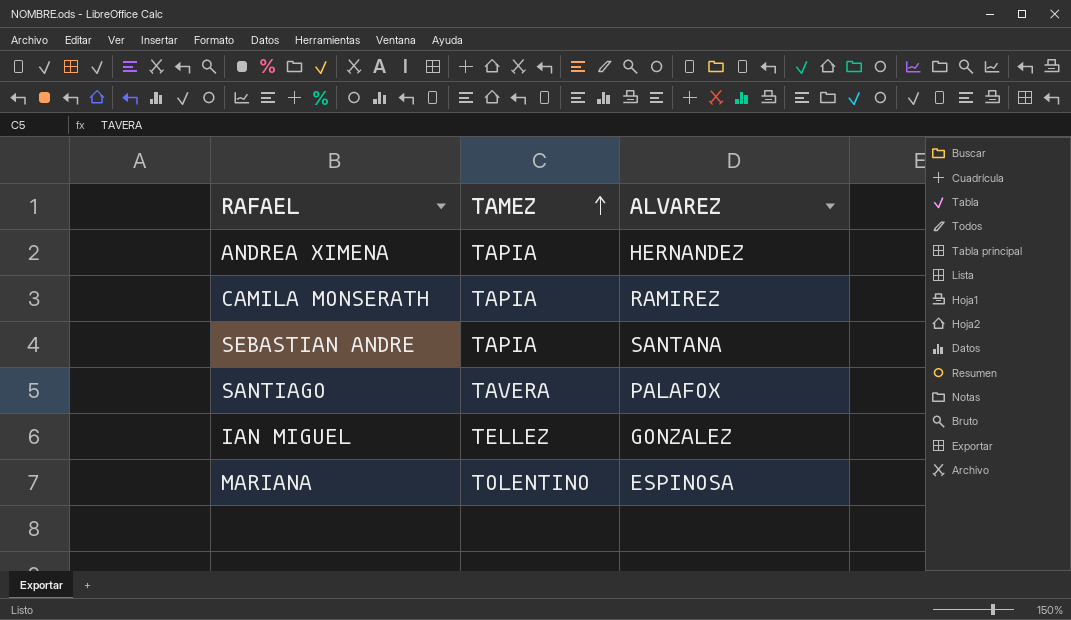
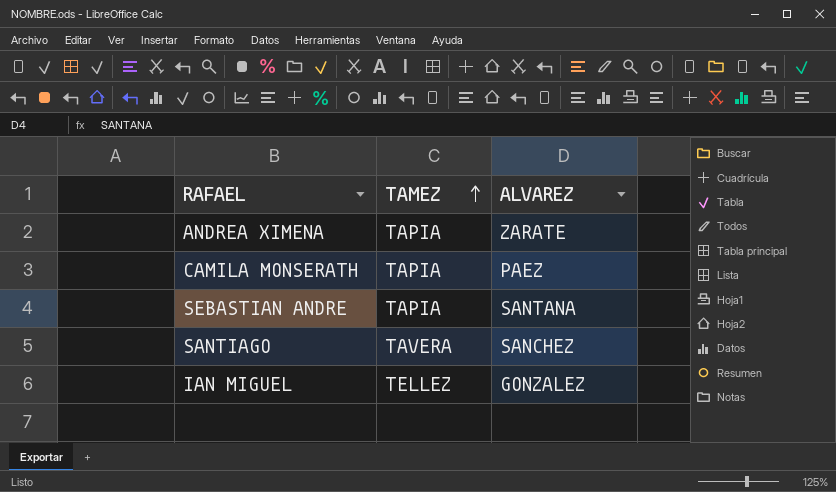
row MARIANA: TOLENTINO | ESPINOSA -> none
ANDREA XIMENA | ALVAREZ: HERNANDEZ -> ZARATE
CAMILA MONSERATH | ALVAREZ: RAMIREZ -> PAEZ
SANTIAGO | ALVAREZ: PALAFOX -> SANCHEZ

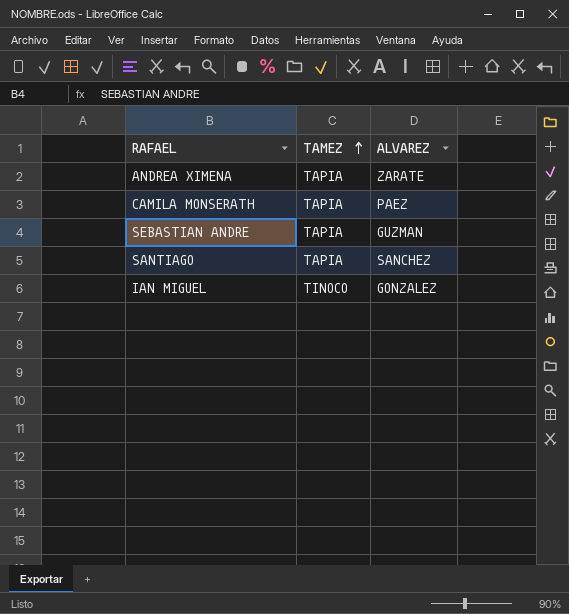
SEBASTIAN ANDRE | ALVAREZ: SANTANA -> GUZMAN
SANTIAGO | TAMEZ: TAVERA -> TAPIA
IAN MIGUEL | TAMEZ: TELLEZ -> TINOCO

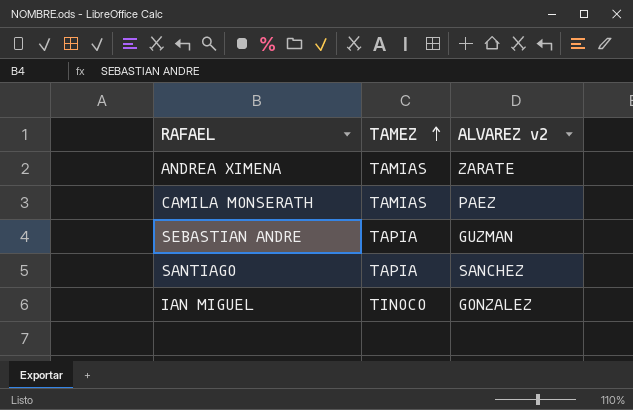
column name: ALVAREZ -> ALVAREZ v2
ANDREA XIMENA | TAMEZ: TAPIA -> TAMIAS
CAMILA MONSERATH | TAMEZ: TAPIA -> TAMIAS

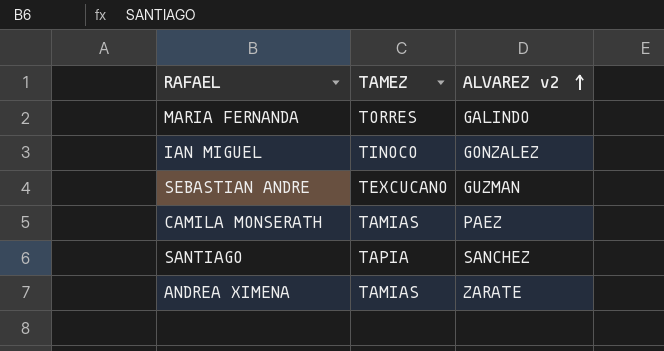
row order: TAMEZ ascending -> ALVAREZ v2 ascending
row MARIA FERNANDA: none -> TORRES | GALINDO
SEBASTIAN ANDRE | TAMEZ: TAPIA -> TEXCUCANO

